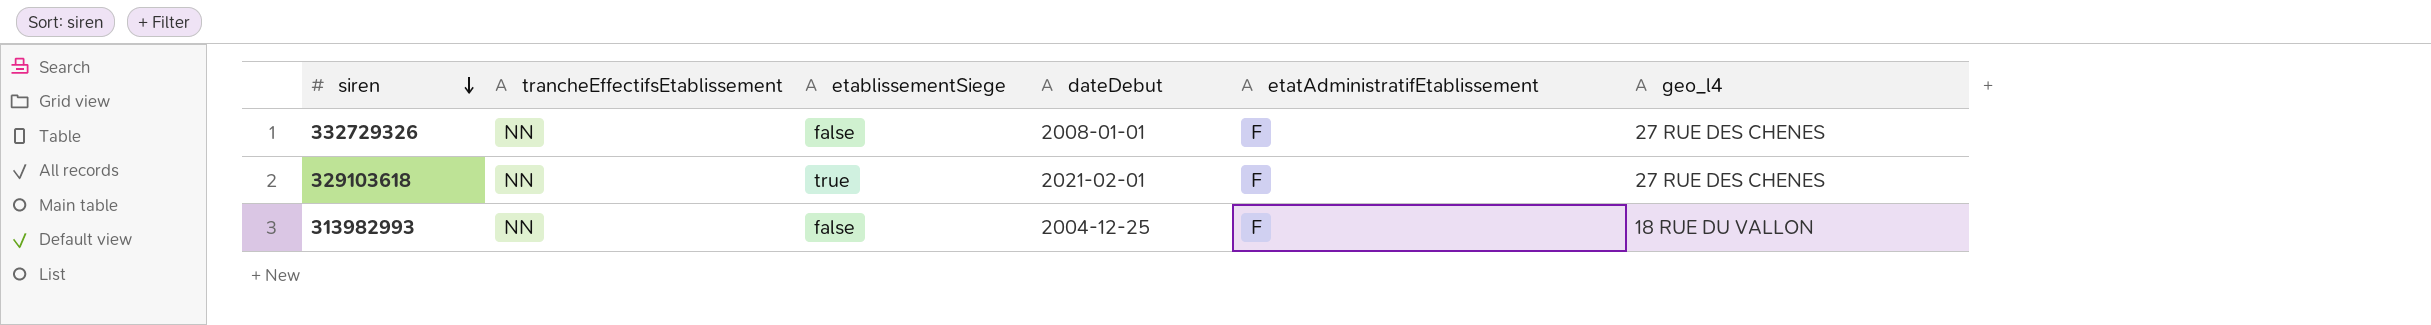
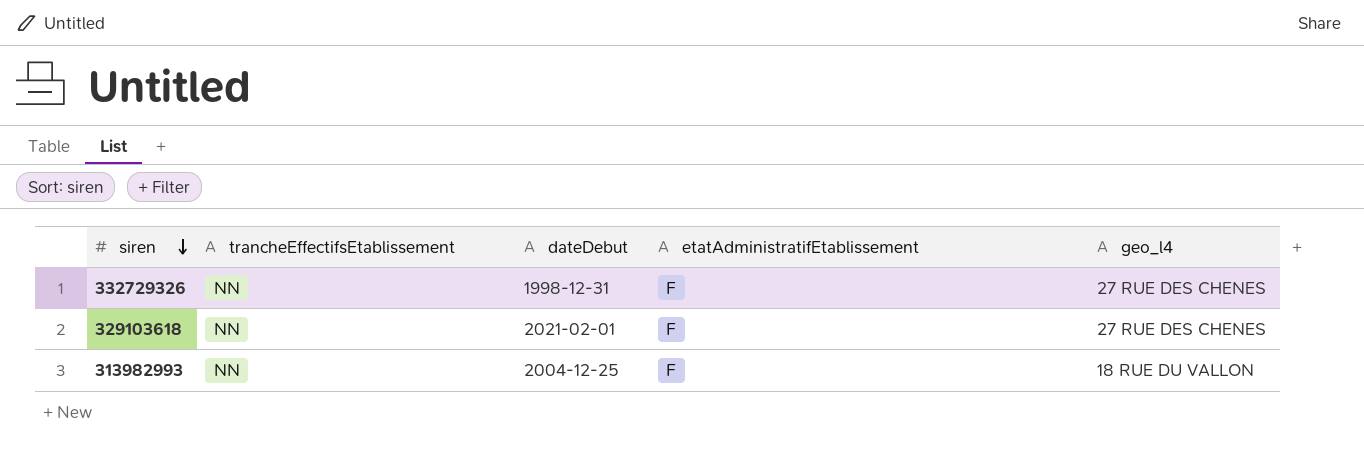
column etablissementSiege | position: 3 -> none
332729326 | dateDebut: 2008-01-01 -> 1998-12-31

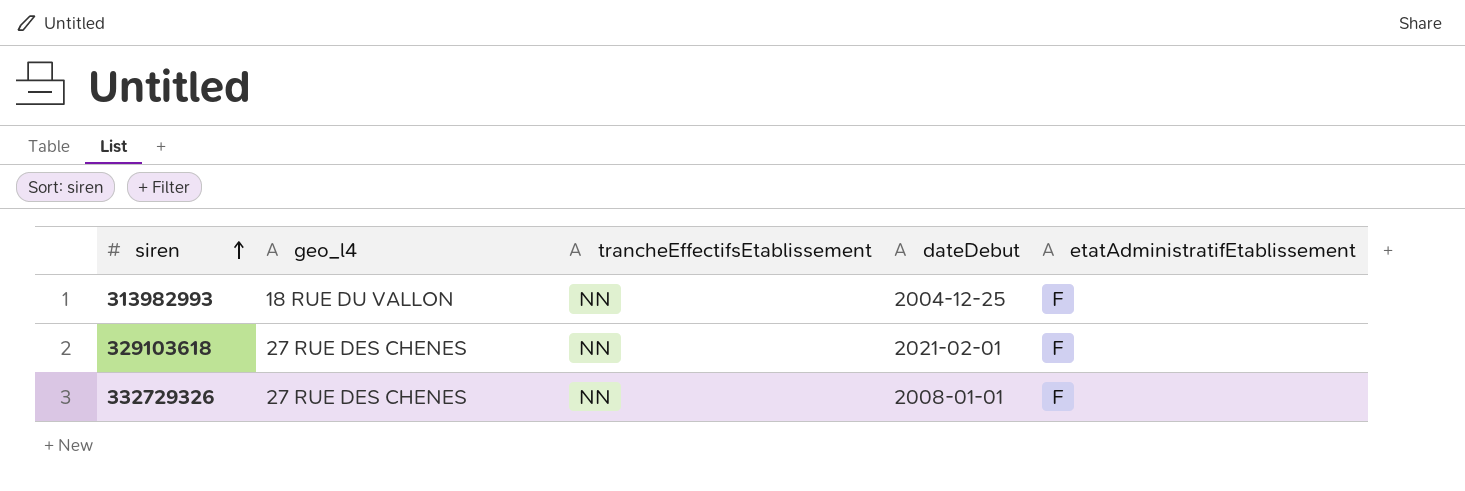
row order: siren descending -> siren ascending
column geo_l4 | position: 5 -> 2
332729326 | dateDebut: 1998-12-31 -> 2008-01-01

